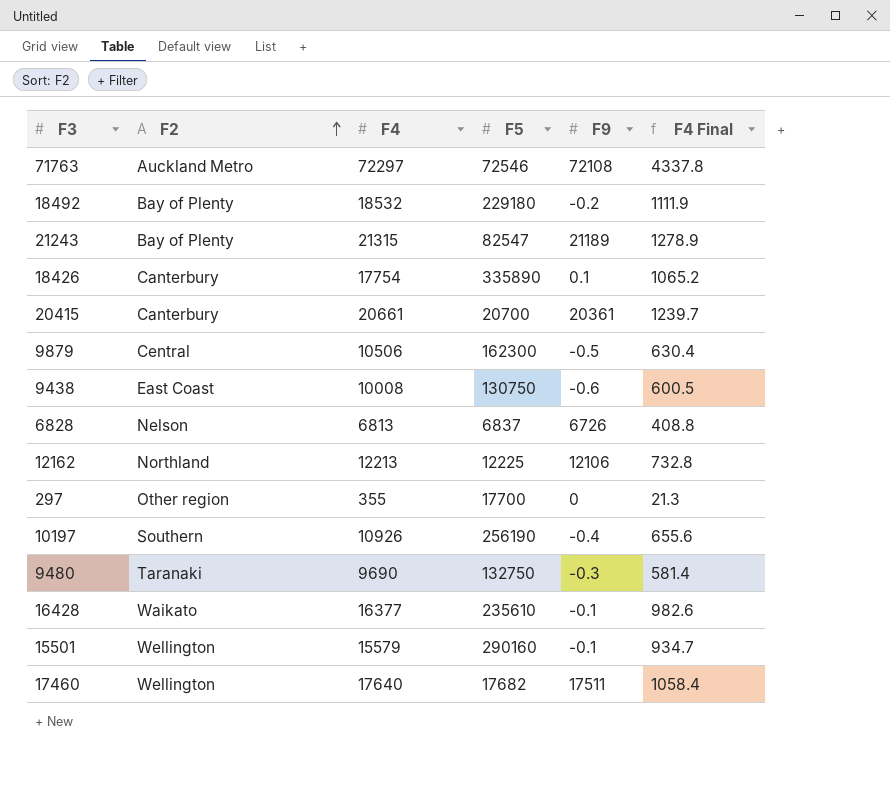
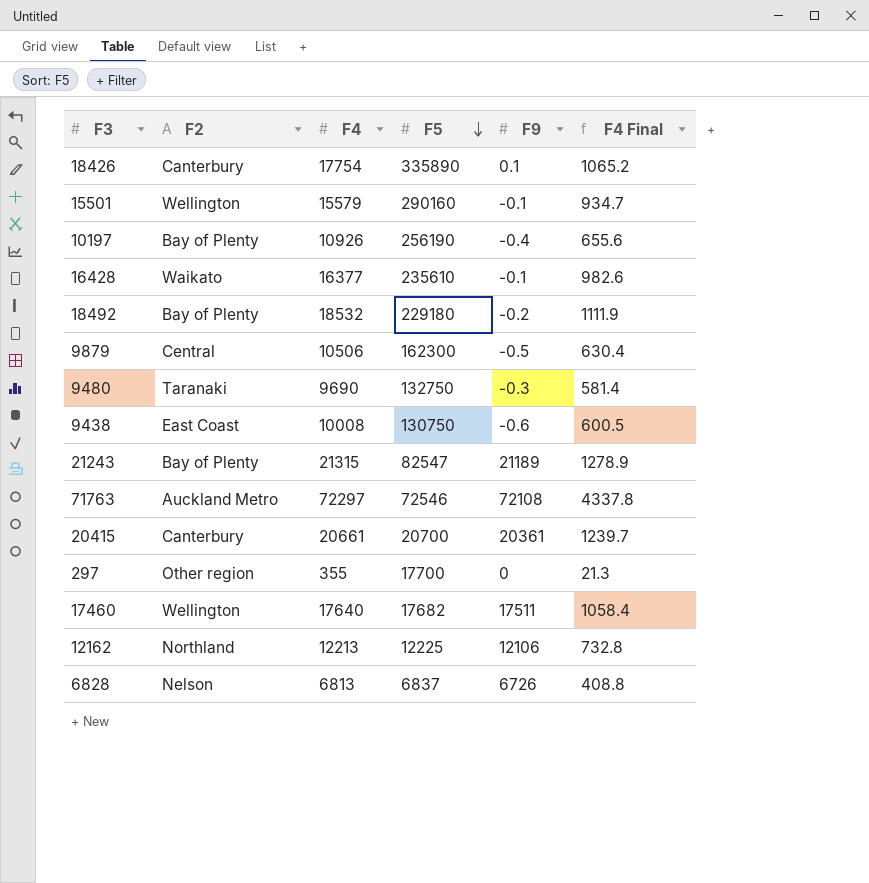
row order: F2 ascending -> F5 descending
10197 | F2: Southern -> Bay of Plenty

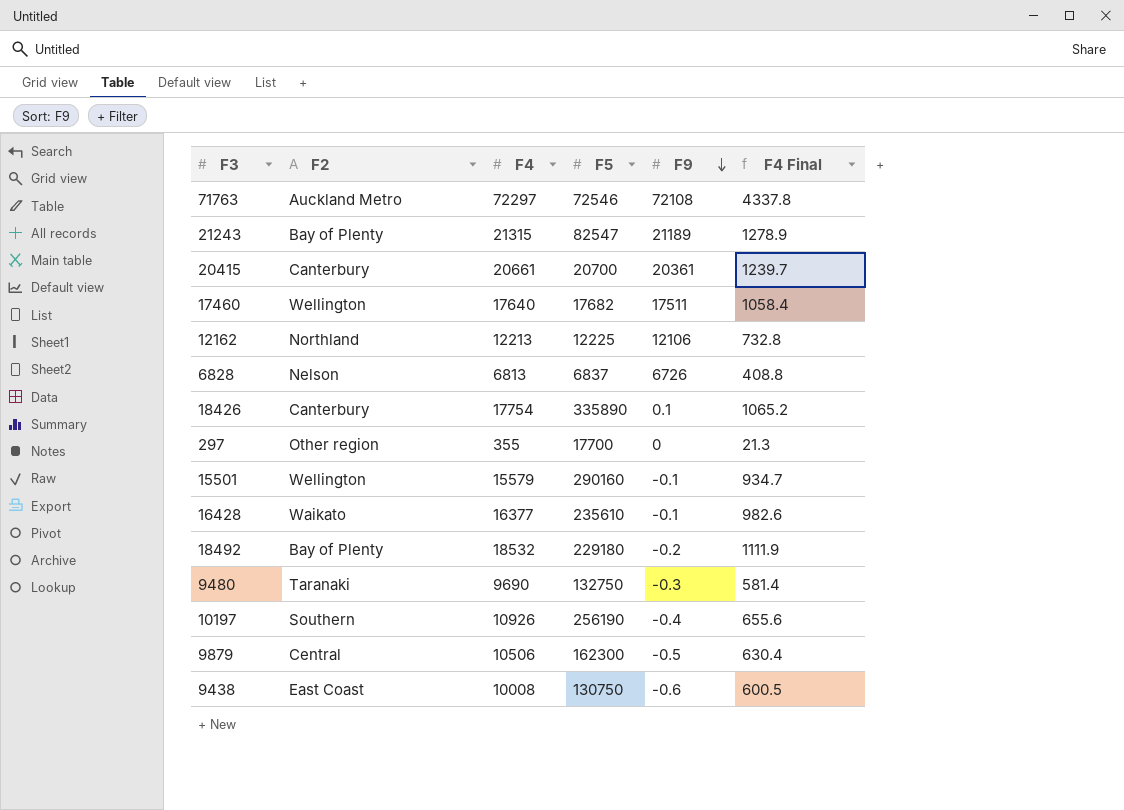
row order: F5 descending -> F9 descending
10197 | F2: Bay of Plenty -> Southern

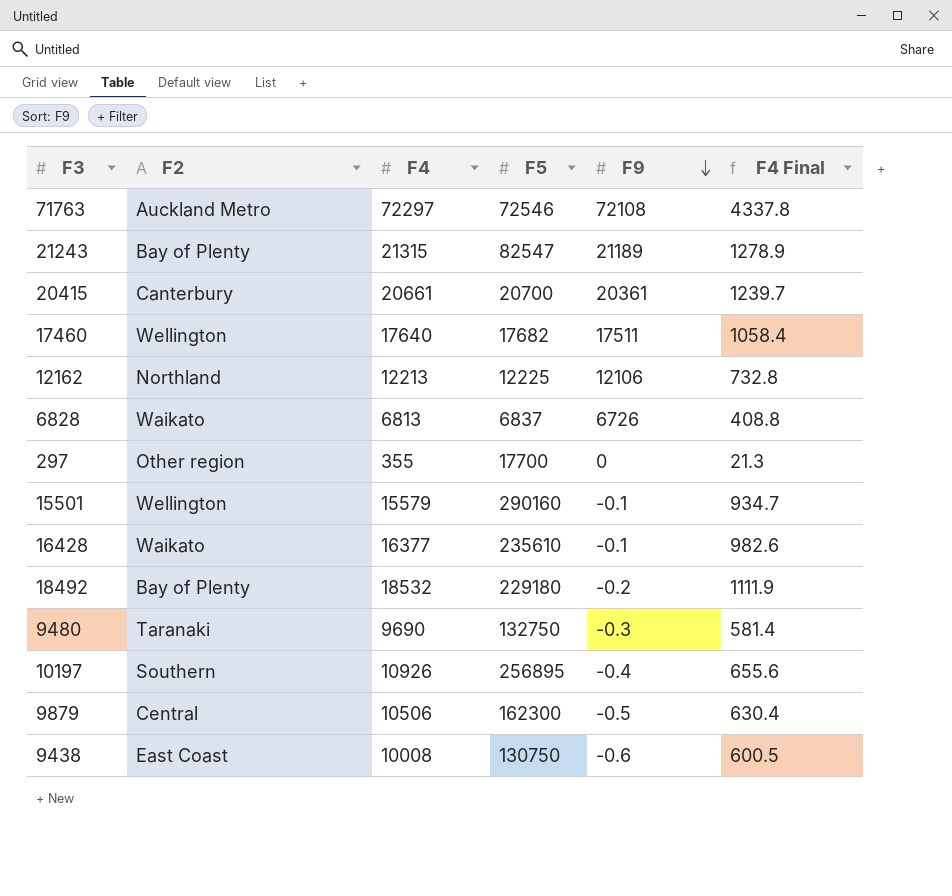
row 18426: Canterbury | 17754 | 335890 | 0.1 | 1065.2 -> none
6828 | F2: Nelson -> Waikato
10197 | F5: 256190 -> 256895

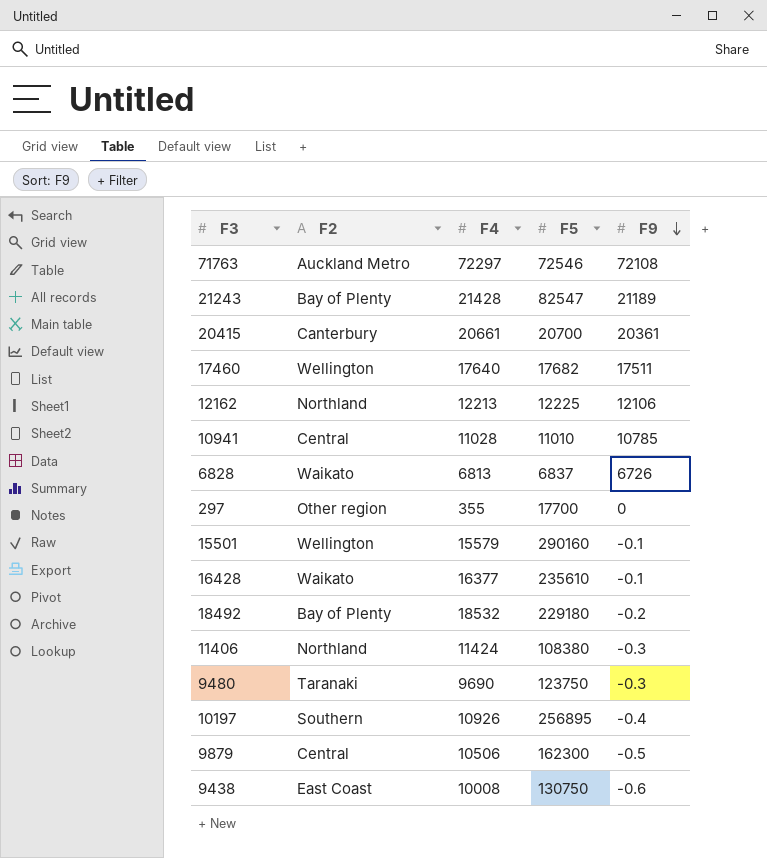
column F4 Final | formula: [F4] * 0.06 -> none
21243 | F4: 21315 -> 21428
row 10941: none -> Central | 11028 | 11010 | 10785
row 11406: none -> Northland | 11424 | 108380 | -0.3
9480 | F5: 132750 -> 123750

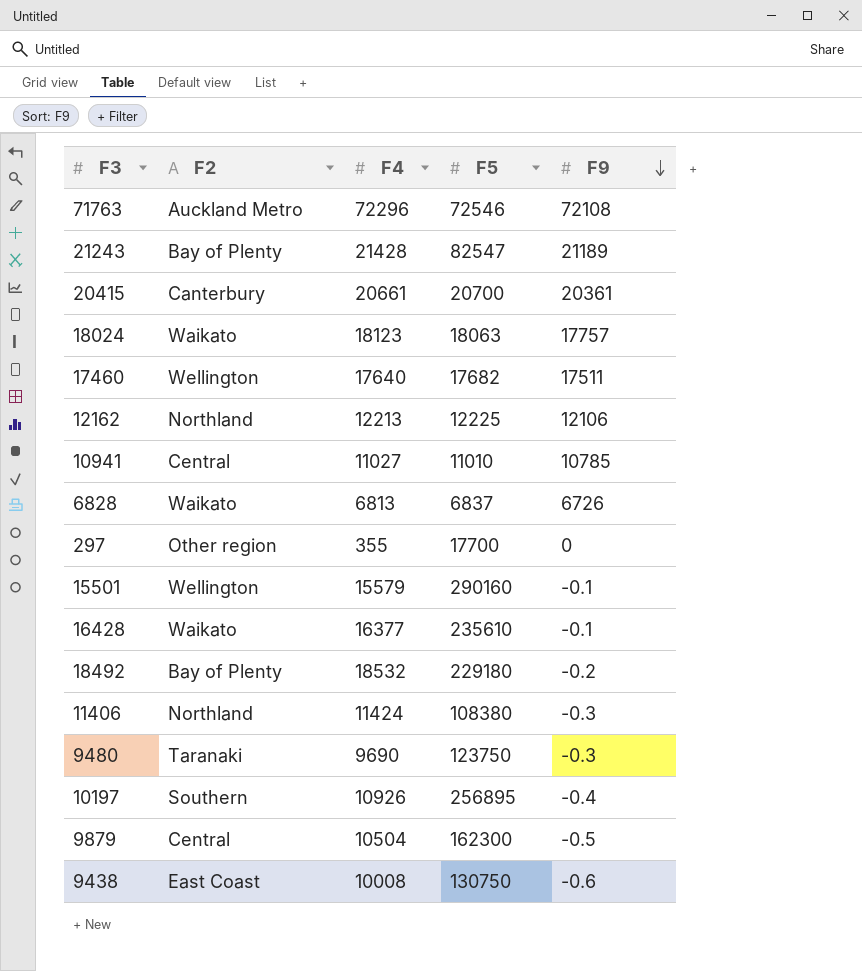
71763 | F4: 72297 -> 72296
row 18024: none -> Waikato | 18123 | 18063 | 17757
10941 | F4: 11028 -> 11027
9879 | F4: 10506 -> 10504

